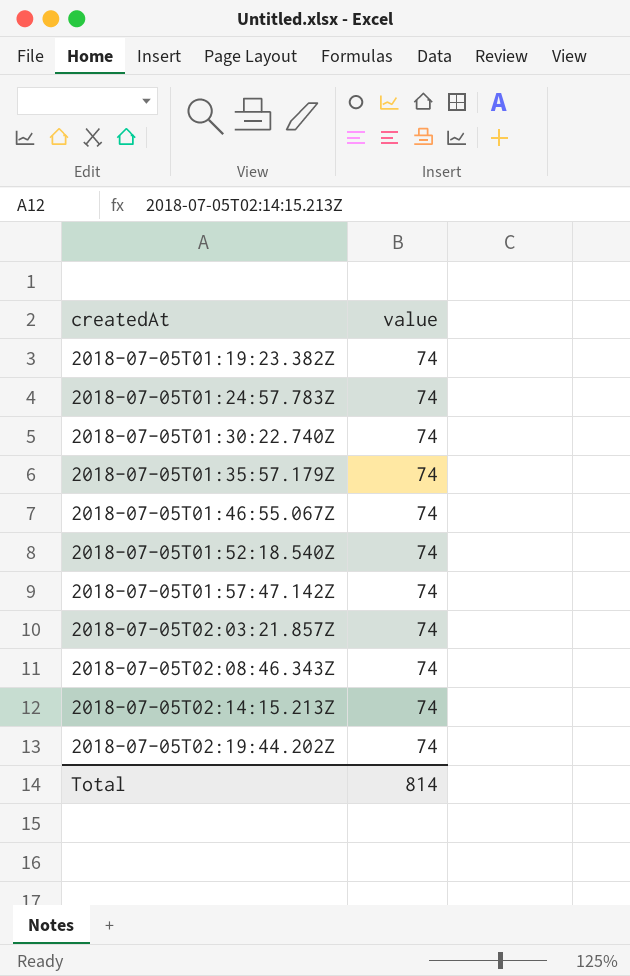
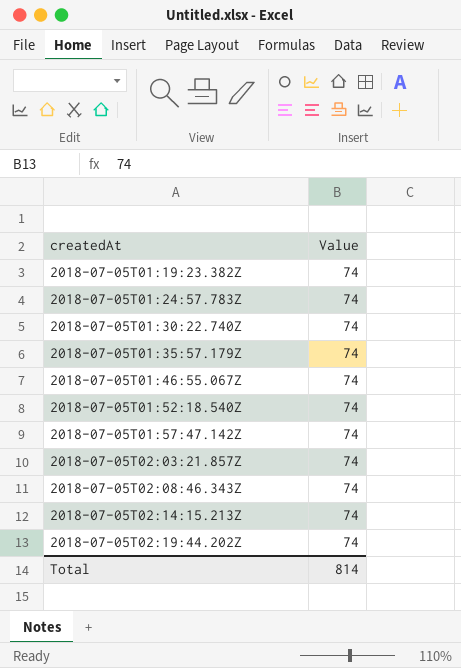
column name: value -> Value

